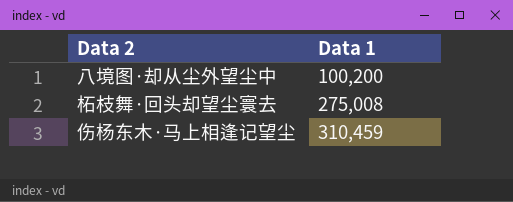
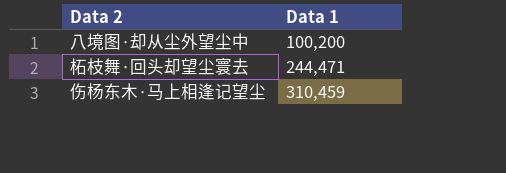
柘枝舞·回头却望尘寰去 | Data 1: 275,008 -> 244,471

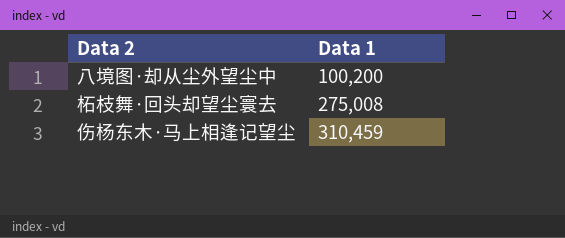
柘枝舞·回头却望尘寰去 | Data 1: 244,471 -> 275,008

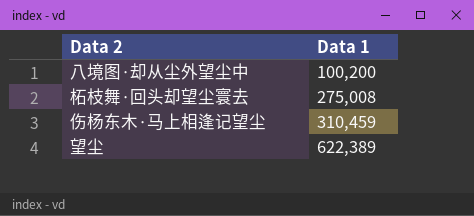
row 望尘: none -> 622,389

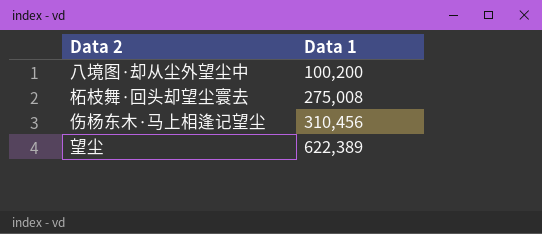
伤杨东木·马上相逢记望尘 | Data 1: 310,459 -> 310,456

